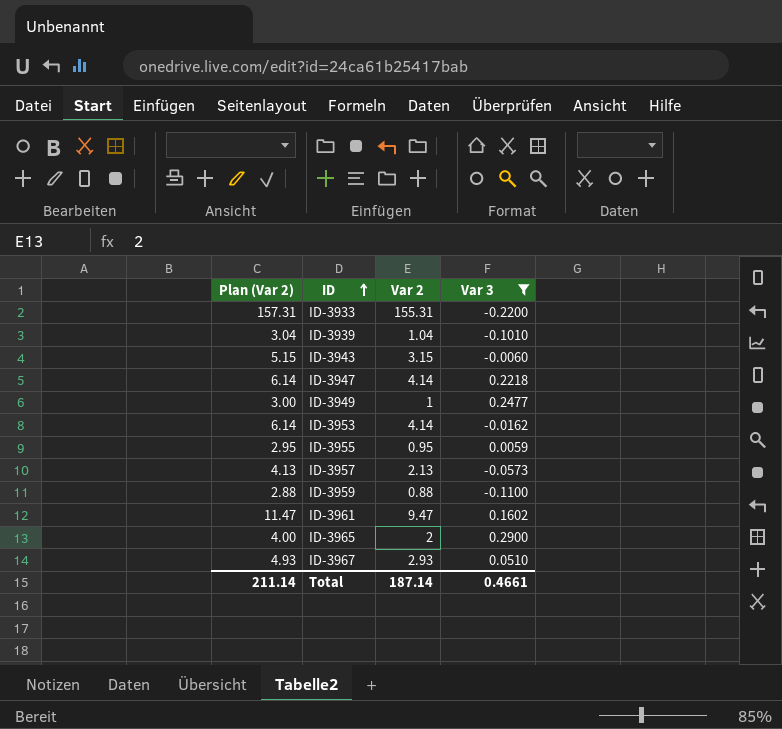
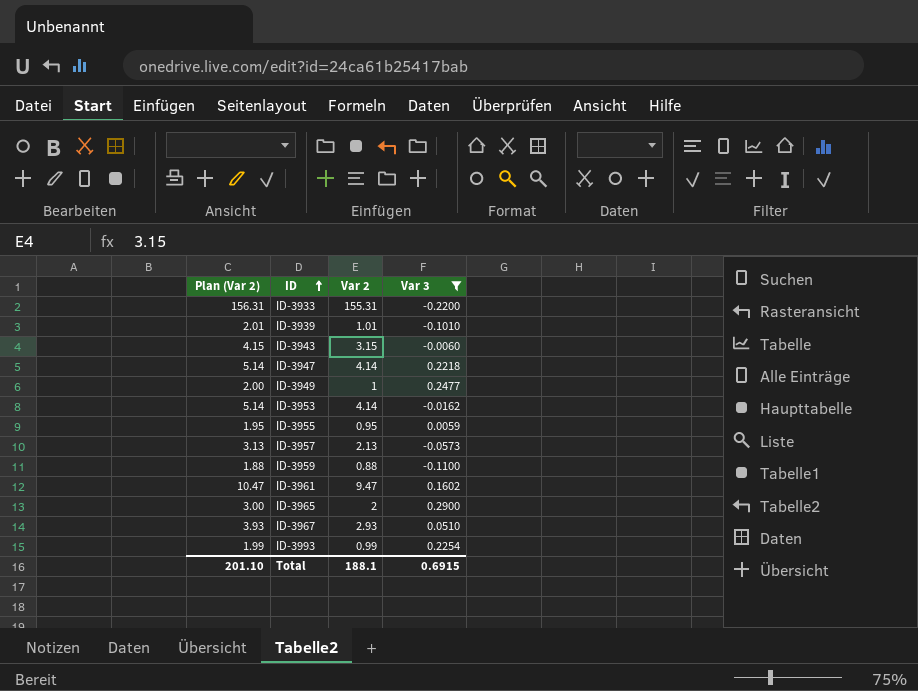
column Plan (Var 2) | formula: [Var 2] + 2 -> [Var 2] + 1
ID-3939 | Var 2: 1.04 -> 1.01
row ID-3993: none -> 1.99 | 0.99 | 0.2254
Total | Plan (Var 2): 211.14 -> 201.10
Total | Var 2: 187.14 -> 188.1
Total | Var 3: 0.4661 -> 0.6915

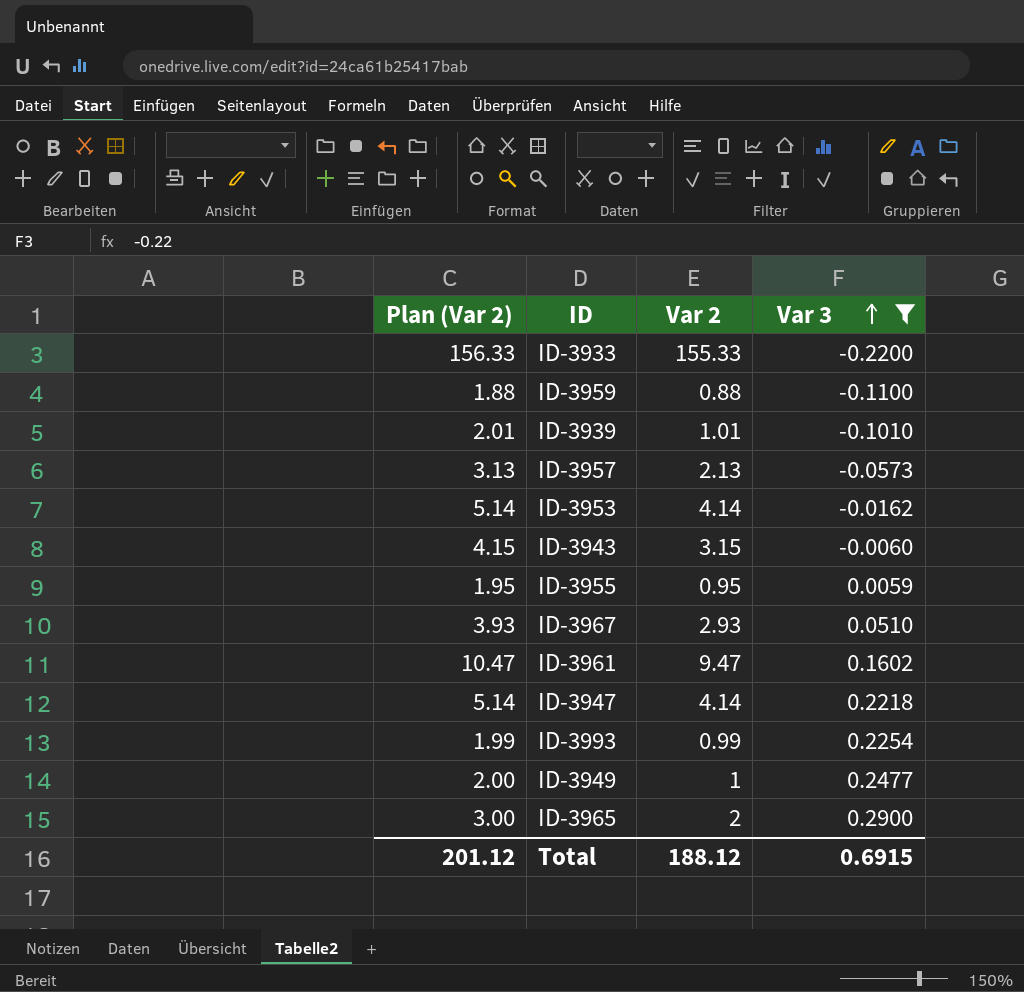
row order: ID ascending -> Var 3 ascending
ID-3933 | Plan (Var 2): 156.31 -> 156.33
ID-3933 | Var 2: 155.31 -> 155.33
Total | Plan (Var 2): 201.10 -> 201.12
Total | Var 2: 188.1 -> 188.12

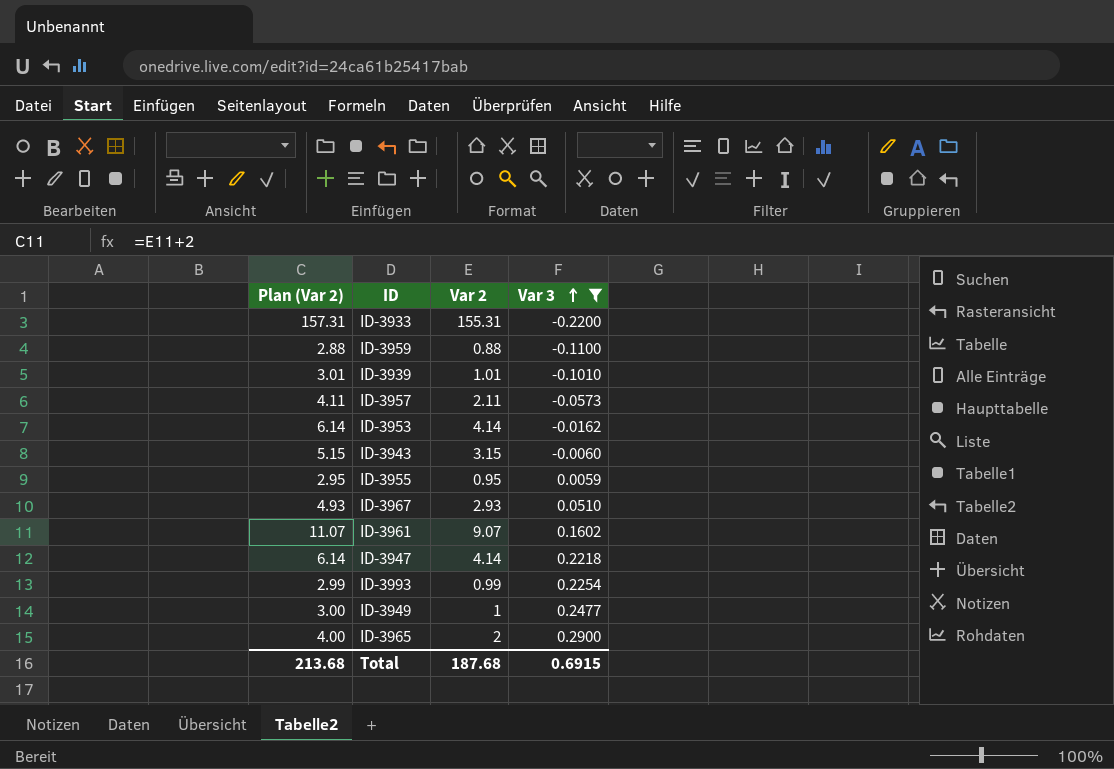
column Plan (Var 2) | formula: [Var 2] + 1 -> [Var 2] + 2
ID-3933 | Var 2: 155.33 -> 155.31
ID-3957 | Var 2: 2.13 -> 2.11
ID-3961 | Var 2: 9.47 -> 9.07
Total | Plan (Var 2): 201.12 -> 213.68
Total | Var 2: 188.12 -> 187.68

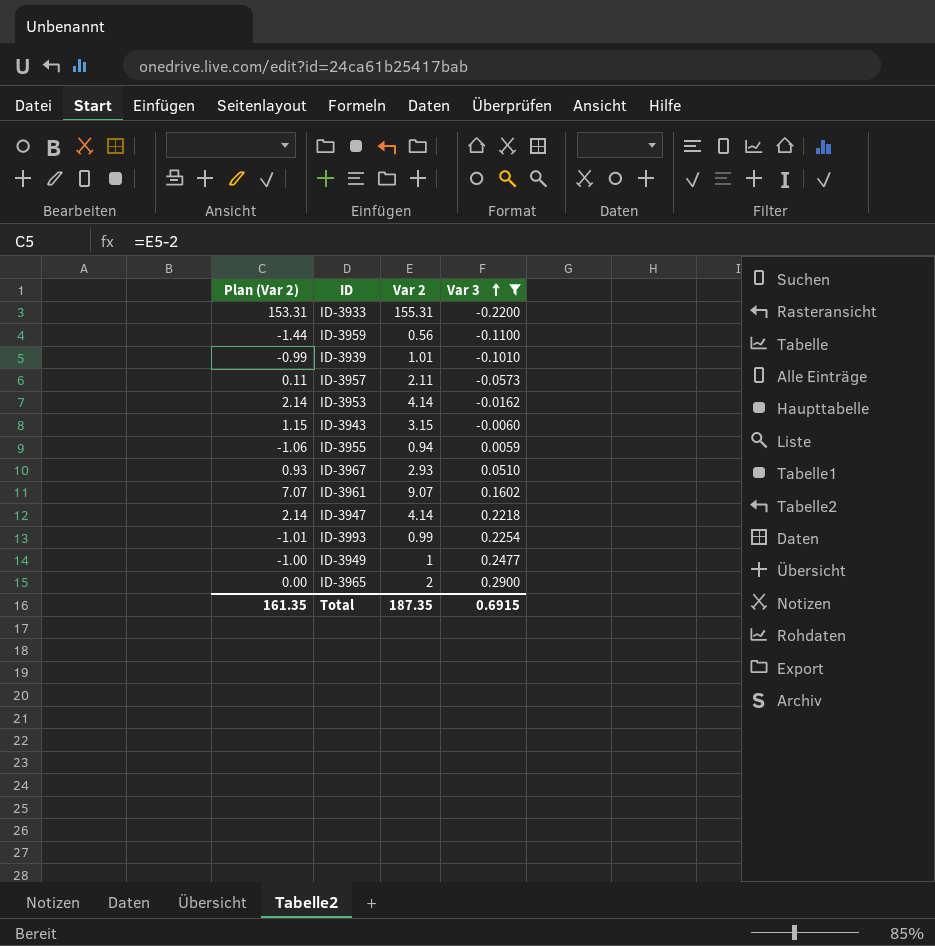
column Plan (Var 2) | formula: [Var 2] + 2 -> [Var 2] - 2
ID-3959 | Var 2: 0.88 -> 0.56
ID-3955 | Var 2: 0.95 -> 0.94
Total | Plan (Var 2): 213.68 -> 161.35
Total | Var 2: 187.68 -> 187.35

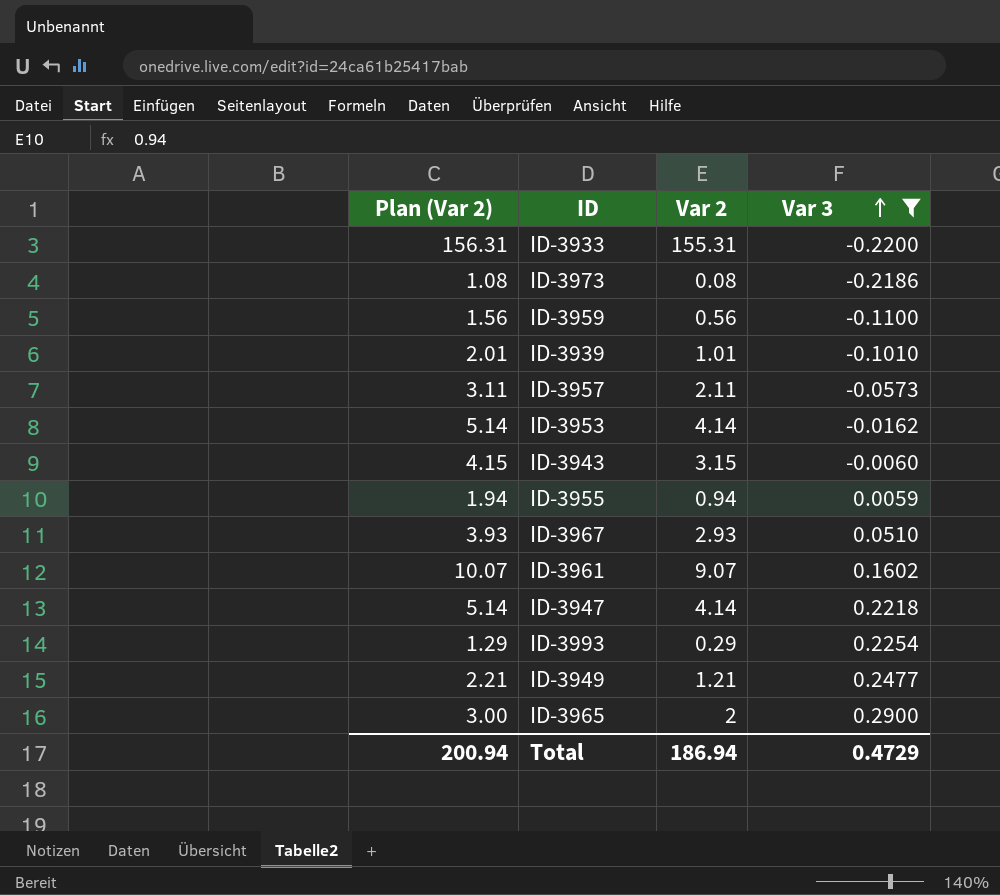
column Plan (Var 2) | formula: [Var 2] - 2 -> [Var 2] + 1
row ID-3973: none -> 1.08 | 0.08 | -0.2186
ID-3993 | Var 2: 0.99 -> 0.29
ID-3949 | Var 2: 1 -> 1.21
Total | Plan (Var 2): 161.35 -> 200.94
Total | Var 2: 187.35 -> 186.94
Total | Var 3: 0.6915 -> 0.4729

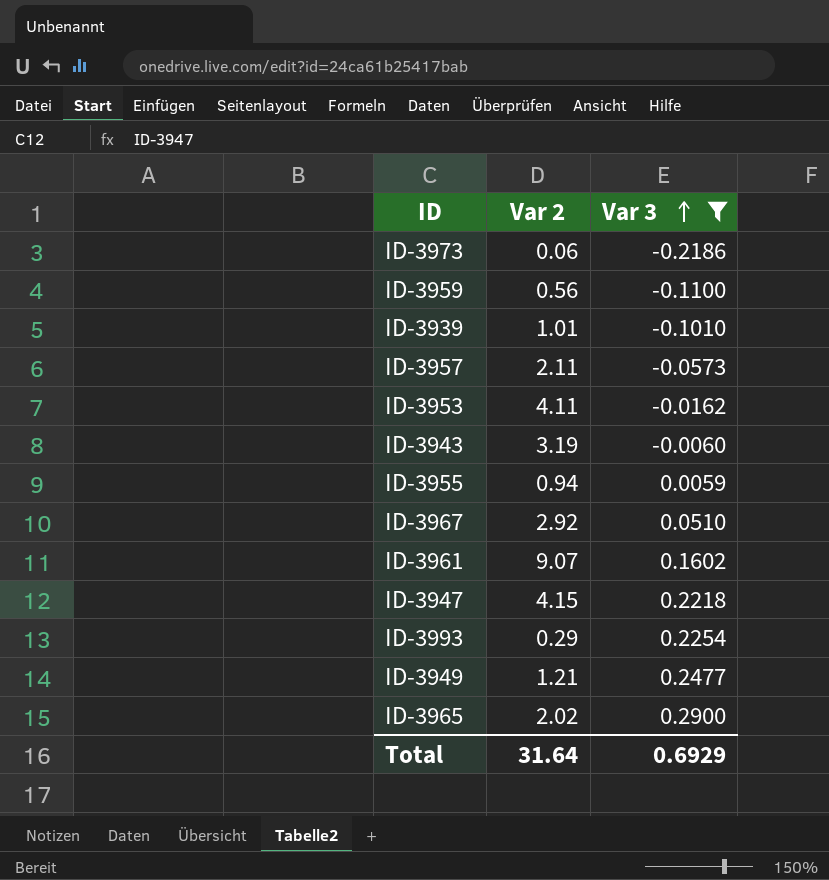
column Plan (Var 2) | formula: [Var 2] + 1 -> none
row ID-3933: 156.31 | 155.31 | -0.2200 -> none
ID-3973 | Var 2: 0.08 -> 0.06
ID-3953 | Var 2: 4.14 -> 4.11
ID-3943 | Var 2: 3.15 -> 3.19
ID-3967 | Var 2: 2.93 -> 2.92
ID-3947 | Var 2: 4.14 -> 4.15
ID-3965 | Var 2: 2 -> 2.02
Total | Var 2: 186.94 -> 31.64
Total | Var 3: 0.4729 -> 0.6929

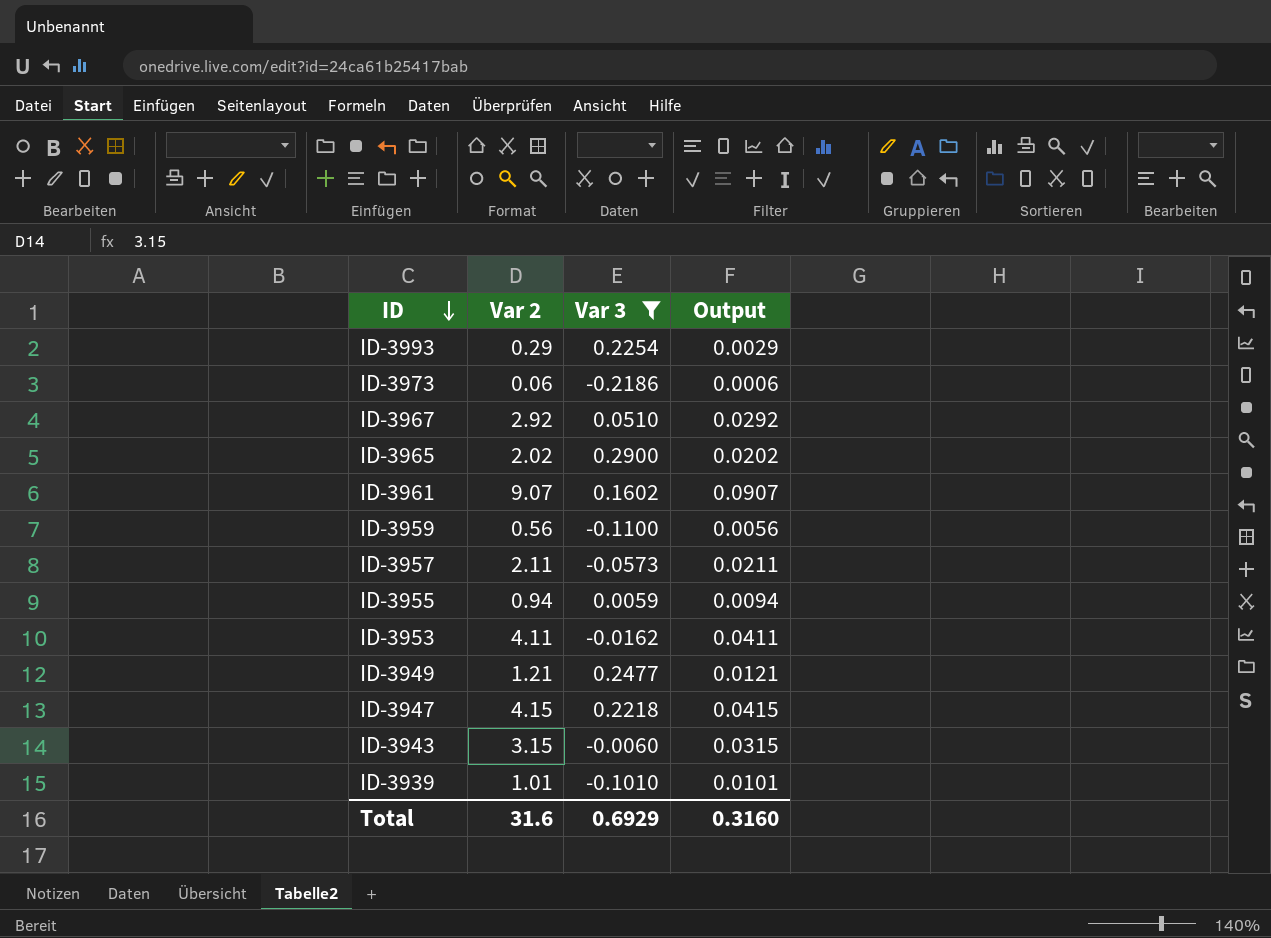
row order: Var 3 ascending -> ID descending
column Output | formula: none -> [Var 2] * 0.01
ID-3943 | Var 2: 3.19 -> 3.15
Total | Var 2: 31.64 -> 31.6

